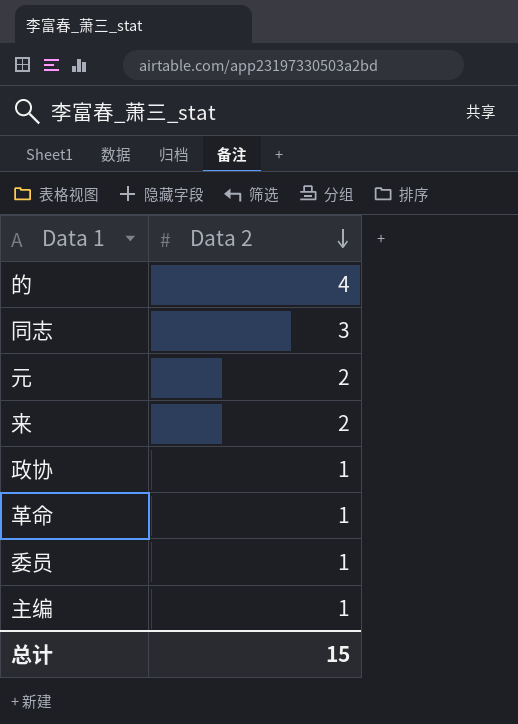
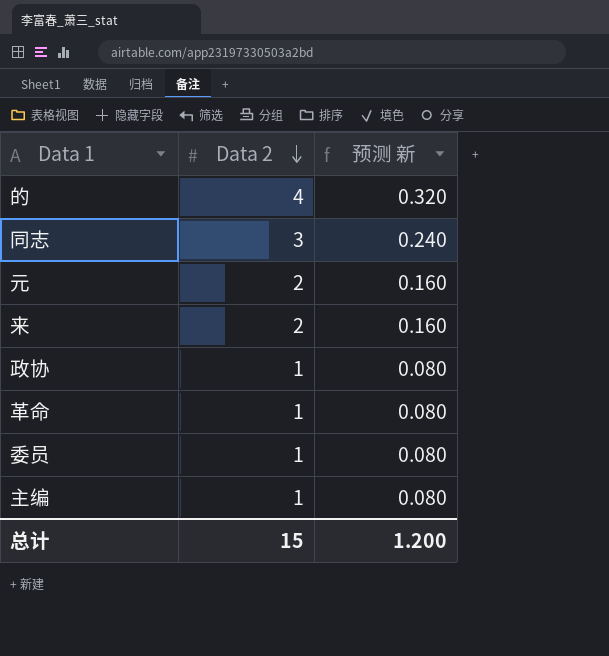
column 预测 新 | formula: none -> [Data 2] * 0.08

